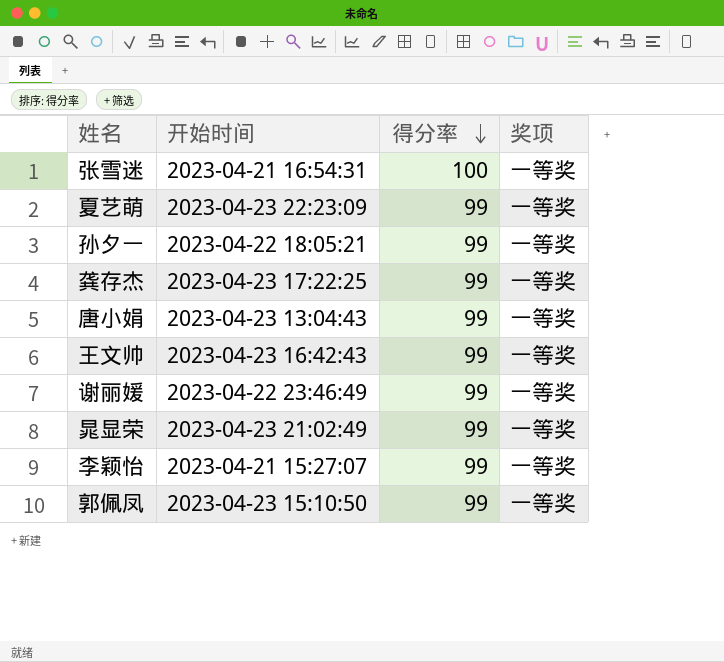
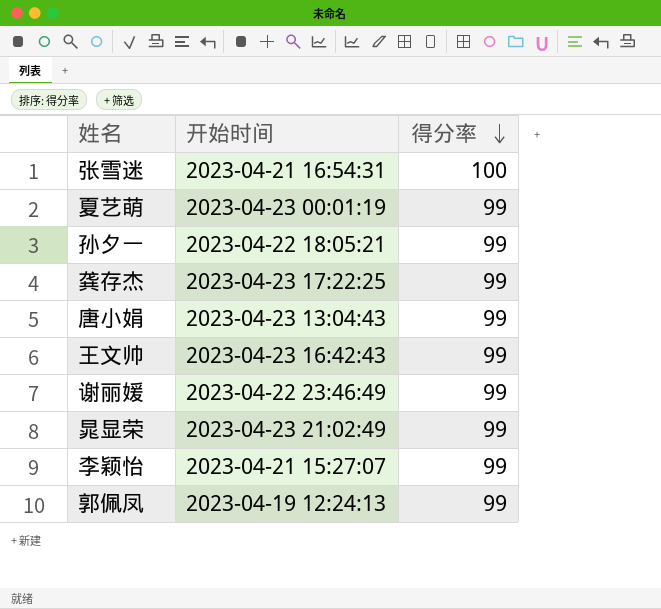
column 奖项 | position: 4 -> none
夏艺萌 | 开始时间: 2023-04-23 22:23:09 -> 2023-04-23 00:01:19
郭佩凤 | 开始时间: 2023-04-23 15:10:50 -> 2023-04-19 12:24:13

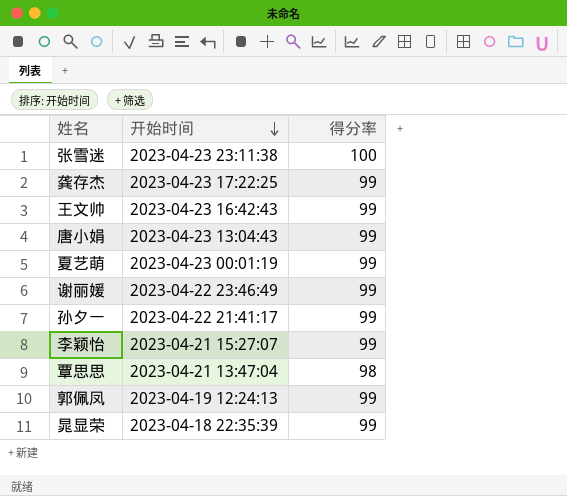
row order: 得分率 descending -> 开始时间 descending
张雪迷 | 开始时间: 2023-04-21 16:54:31 -> 2023-04-23 23:11:38
孙夕一 | 开始时间: 2023-04-22 18:05:21 -> 2023-04-22 21:41:17
row 覃思思: none -> 2023-04-21 13:47:04 | 98
晁显荣 | 开始时间: 2023-04-23 21:02:49 -> 2023-04-18 22:35:39

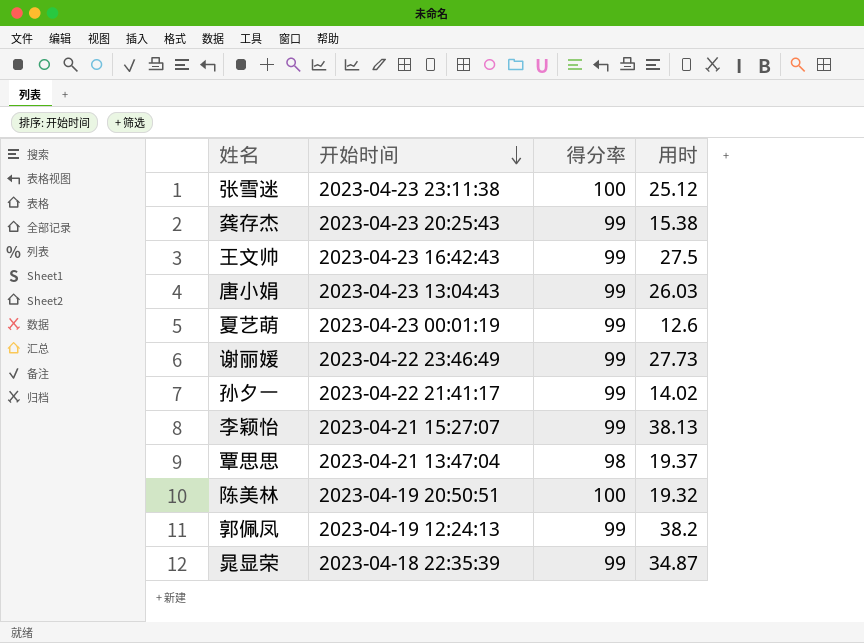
column 用时 | position: none -> 4
龚存杰 | 开始时间: 2023-04-23 17:22:25 -> 2023-04-23 20:25:43
row 陈美林: none -> 2023-04-19 20:50:51 | 100 | 19.32

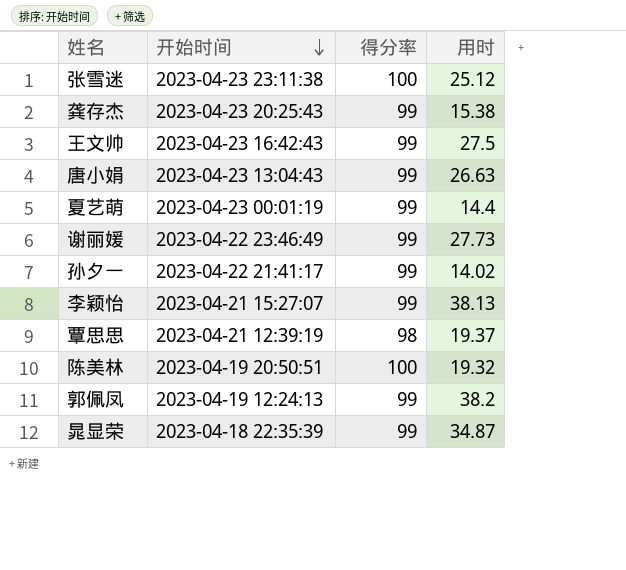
唐小娟 | 用时: 26.03 -> 26.63
夏艺萌 | 用时: 12.6 -> 14.4
覃思思 | 开始时间: 2023-04-21 13:47:04 -> 2023-04-21 12:39:19

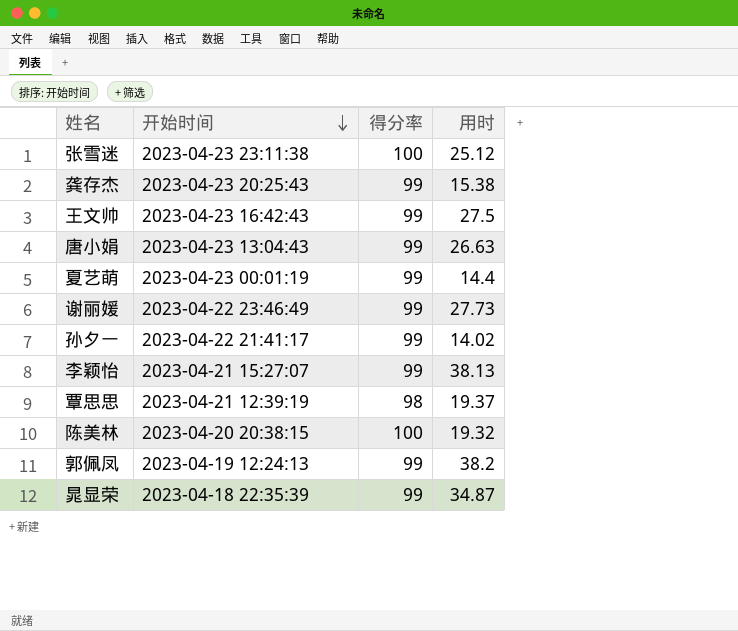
陈美林 | 开始时间: 2023-04-19 20:50:51 -> 2023-04-20 20:38:15

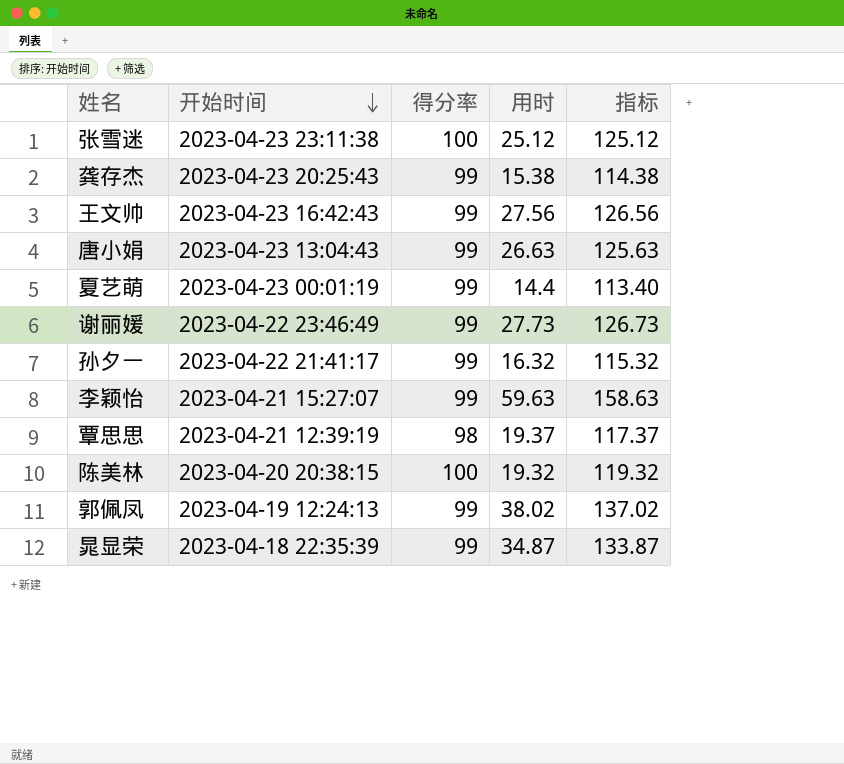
column 指标 | formula: none -> [得分率] + [用时]
王文帅 | 用时: 27.5 -> 27.56
孙夕一 | 用时: 14.02 -> 16.32
李颖怡 | 用时: 38.13 -> 59.63
郭佩凤 | 用时: 38.2 -> 38.02

